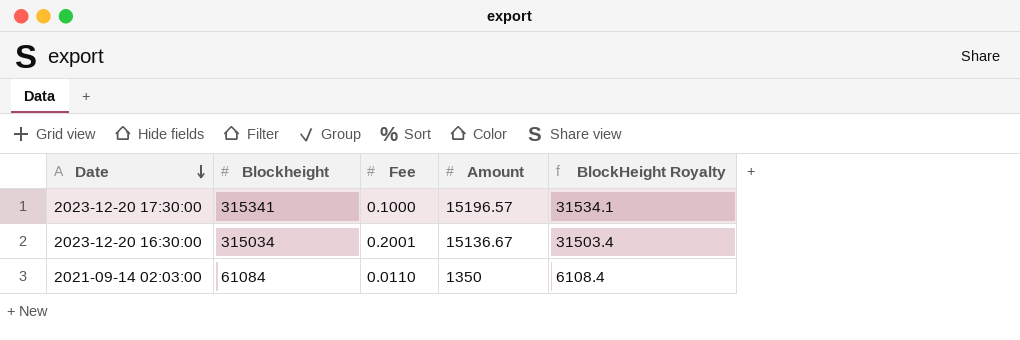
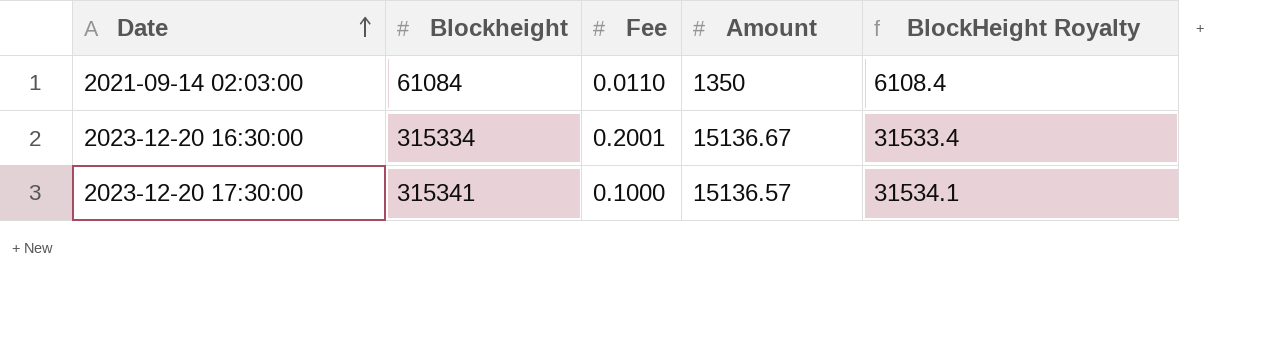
row order: Date descending -> Date ascending
2023-12-20 16:30:00 | Blockheight: 315034 -> 315334
2023-12-20 16:30:00 | BlockHeight Royalty: 31503.4 -> 31533.4
2023-12-20 17:30:00 | Amount: 15196.57 -> 15136.57

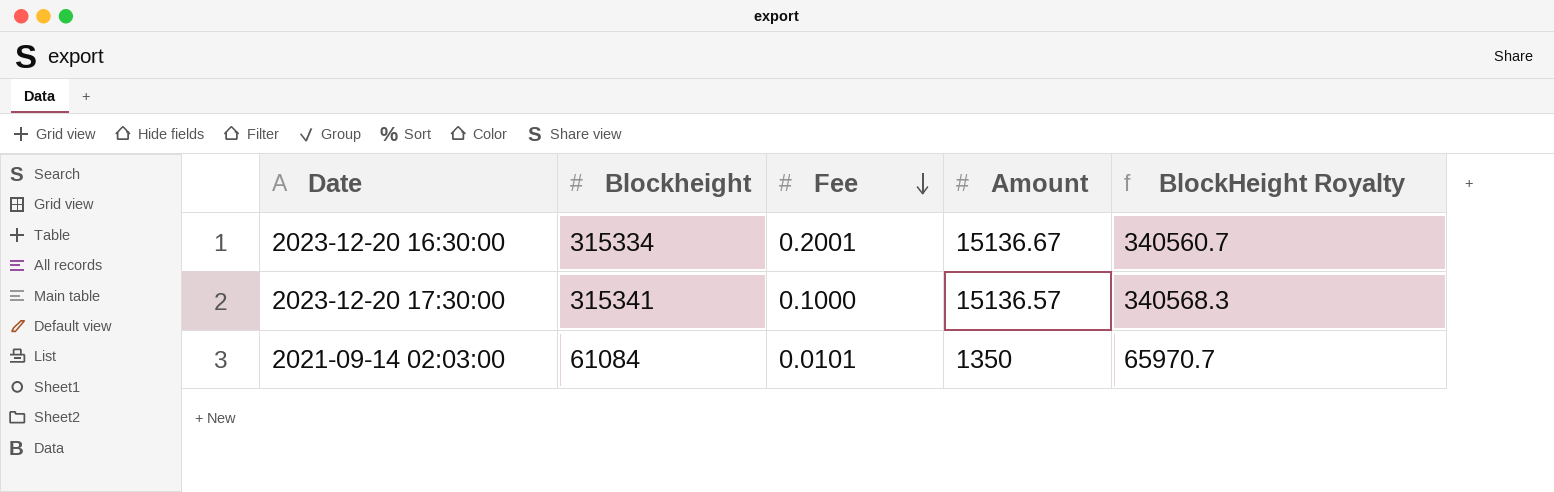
row order: Date ascending -> Fee descending
column BlockHeight Royalty | formula: [Blockheight] * 0.1 -> [Blockheight] * 1.08
2021-09-14 02:03:00 | Fee: 0.0110 -> 0.0101

